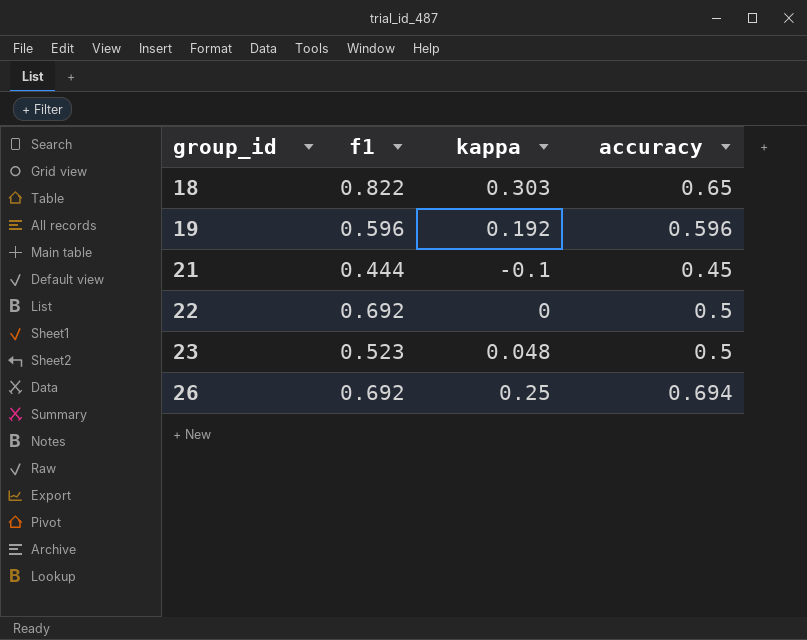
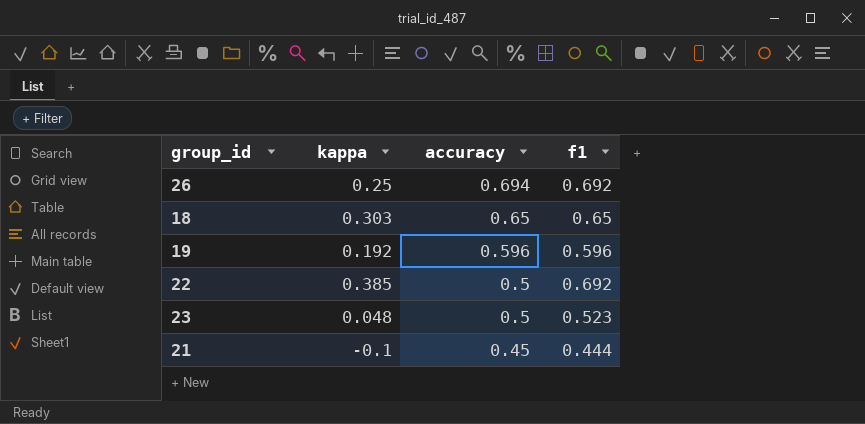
row order: group_id ascending -> accuracy descending
column f1 | position: 2 -> 4
18 | f1: 0.822 -> 0.65
22 | kappa: 0 -> 0.385

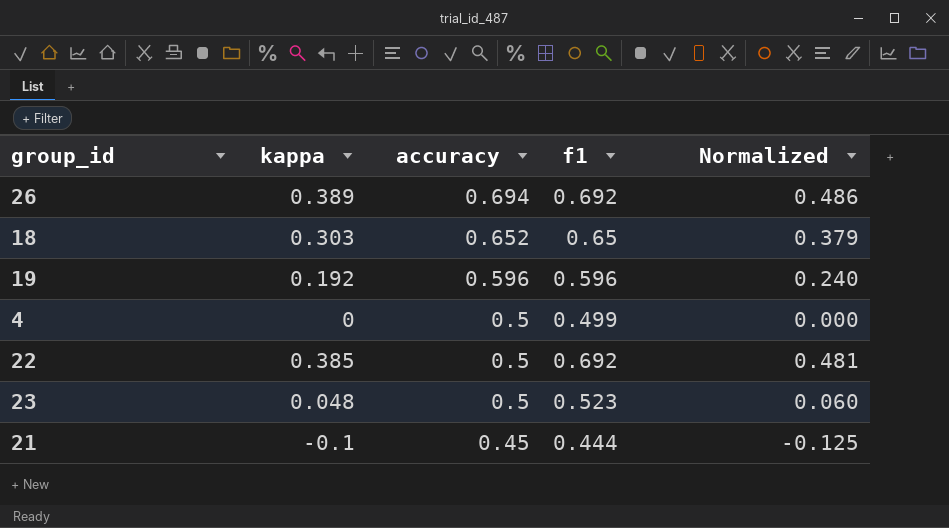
column Normalized | formula: none -> [kappa] * 1.25
26 | kappa: 0.25 -> 0.389
18 | accuracy: 0.65 -> 0.652
row 4: none -> 0 | 0.5 | 0.499 | 0.000

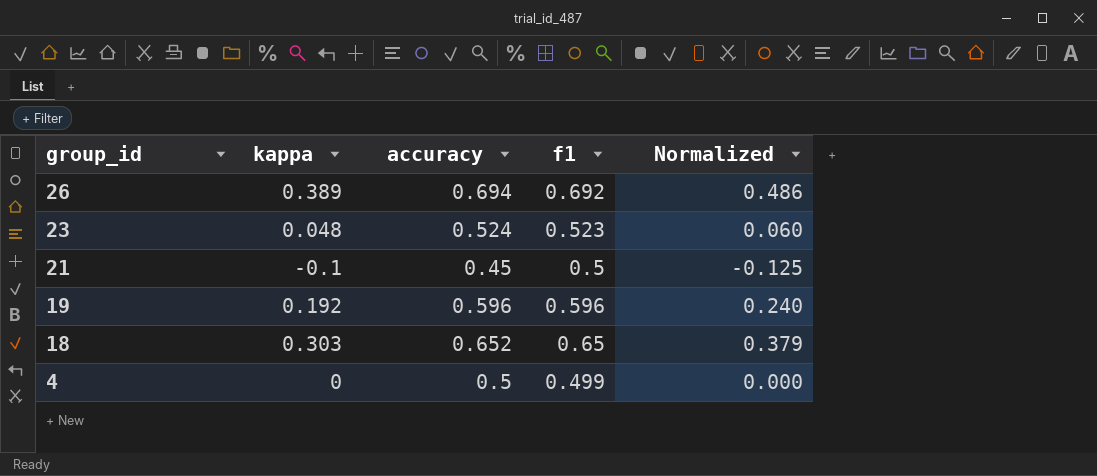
row order: accuracy descending -> group_id descending
row 22: 0.385 | 0.5 | 0.692 | 0.481 -> none
23 | accuracy: 0.5 -> 0.524
21 | f1: 0.444 -> 0.5

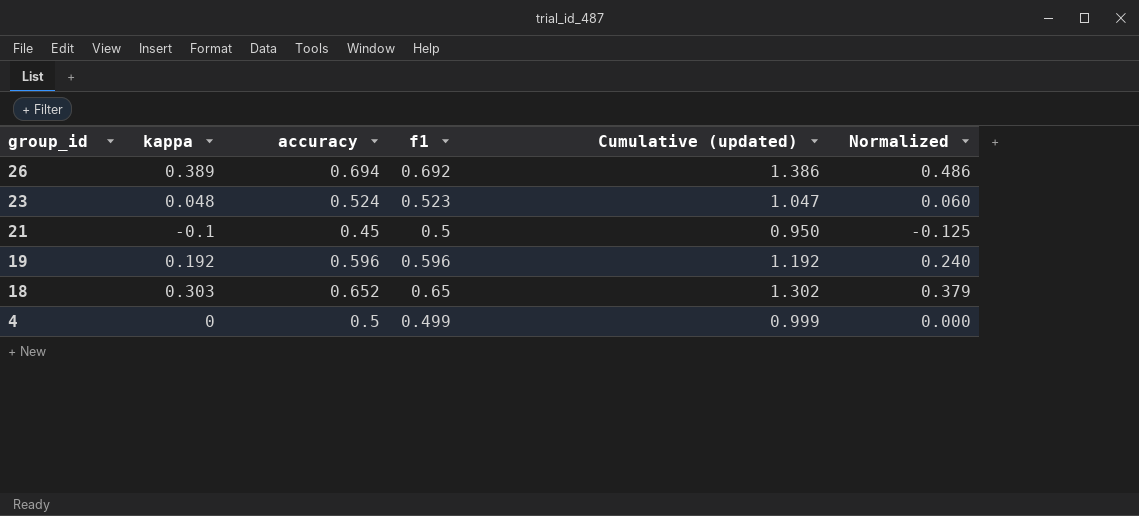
column Cumulative (updated) | formula: none -> [accuracy] + [f1]

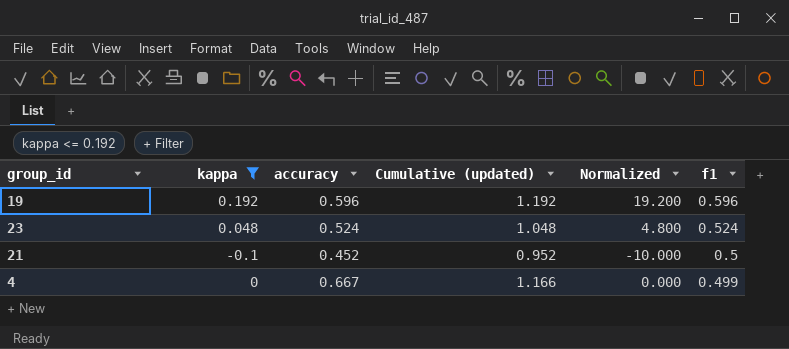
filter: none -> kappa <= 0.192
row order: group_id descending -> f1 descending
column Normalized | formula: [kappa] * 1.25 -> [kappa] * 100
column f1 | position: 4 -> 6
23 | Cumulative (updated): 1.047 -> 1.048
23 | f1: 0.523 -> 0.524
21 | accuracy: 0.45 -> 0.452
21 | Cumulative (updated): 0.950 -> 0.952
4 | accuracy: 0.5 -> 0.667
4 | Cumulative (updated): 0.999 -> 1.166

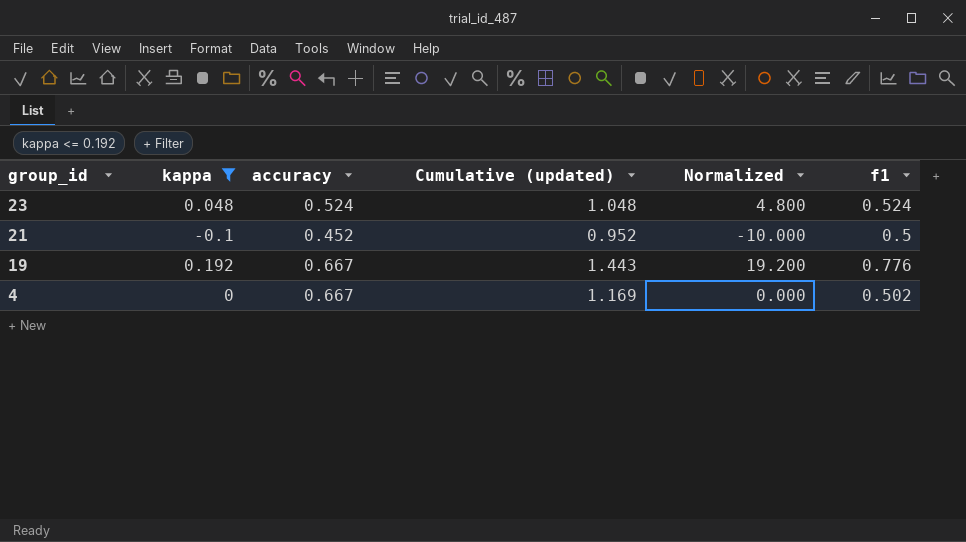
row order: f1 descending -> group_id descending
19 | accuracy: 0.596 -> 0.667
19 | Cumulative (updated): 1.192 -> 1.443
19 | f1: 0.596 -> 0.776
4 | Cumulative (updated): 1.166 -> 1.169
4 | f1: 0.499 -> 0.502

